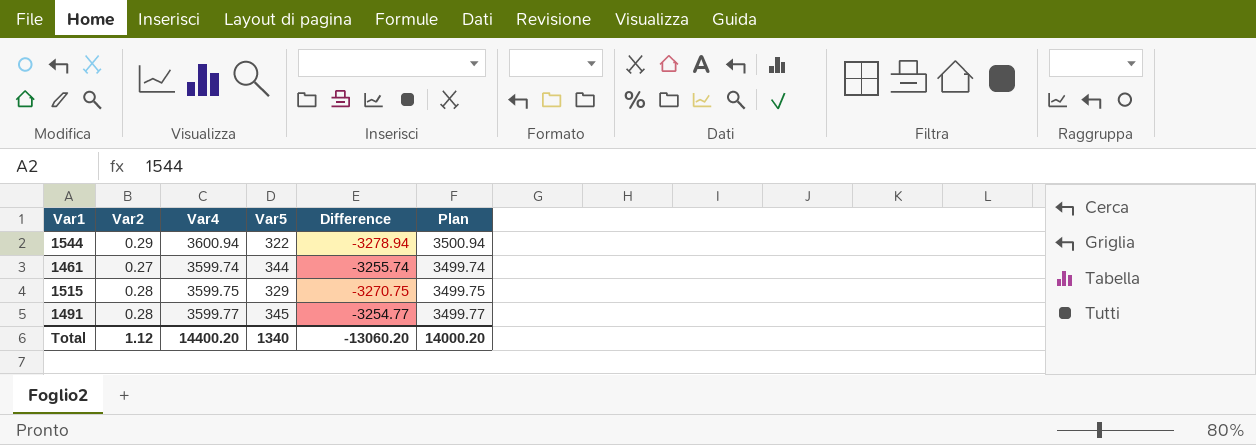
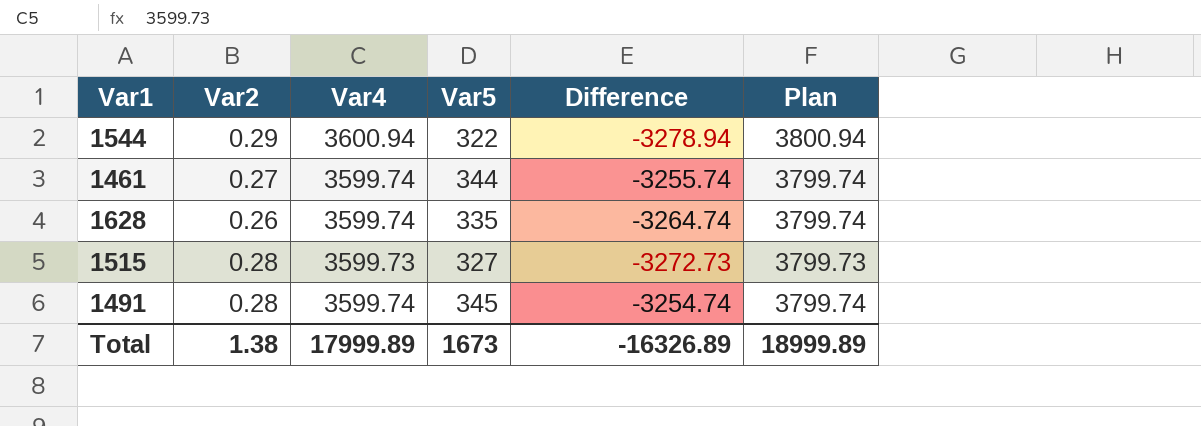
column Plan | formula: [Var4] - 100 -> [Var4] + 200
row 1628: none -> 0.26 | 3599.74 | 335 | -3264.74 | 3799.74
1515 | Var4: 3599.75 -> 3599.73
1515 | Var5: 329 -> 327
1515 | Difference: -3270.75 -> -3272.73
1491 | Var4: 3599.77 -> 3599.74
1491 | Difference: -3254.77 -> -3254.74
Total | Var2: 1.12 -> 1.38
Total | Var4: 14400.20 -> 17999.89
Total | Var5: 1340 -> 1673
Total | Difference: -13060.20 -> -16326.89
Total | Plan: 14000.20 -> 18999.89

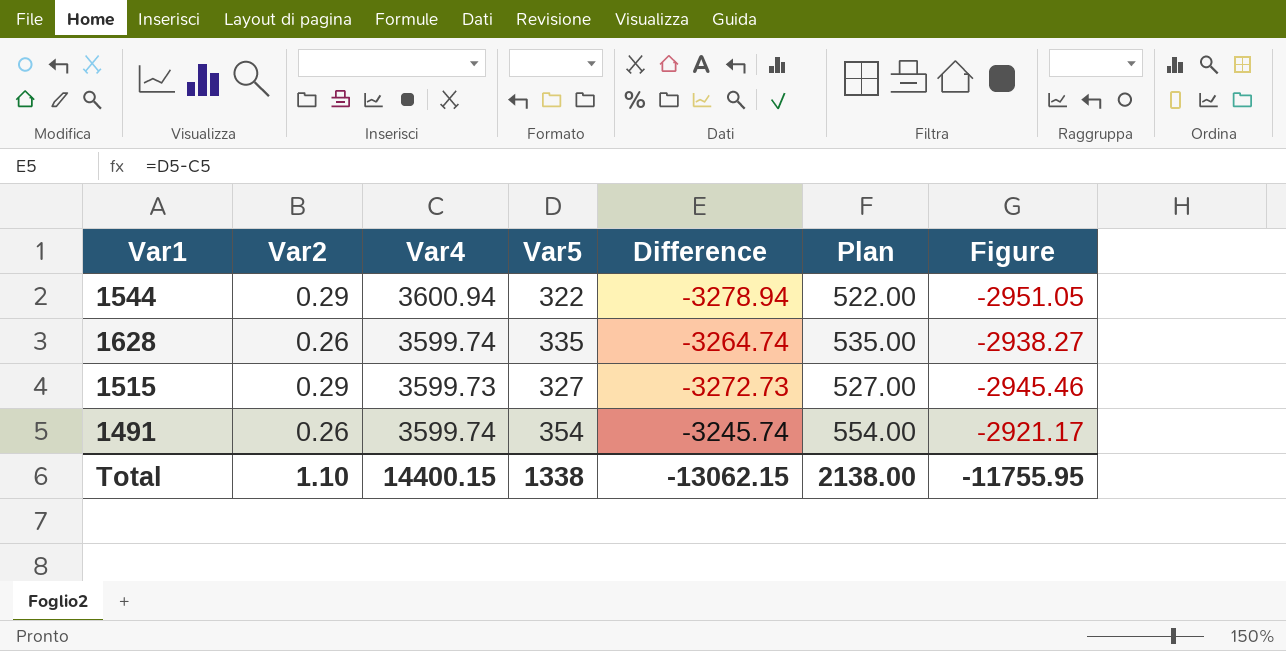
column Plan | formula: [Var4] + 200 -> [Var5] + 200
column Figure | formula: none -> [Difference] * 0.9
row 1461: 0.27 | 3599.74 | 344 | -3255.74 | 3799.74 -> none
1515 | Var2: 0.28 -> 0.29
1491 | Var2: 0.28 -> 0.26
1491 | Var5: 345 -> 354
1491 | Difference: -3254.74 -> -3245.74
Total | Var2: 1.38 -> 1.10
Total | Var4: 17999.89 -> 14400.15
Total | Var5: 1673 -> 1338
Total | Difference: -16326.89 -> -13062.15
Total | Plan: 18999.89 -> 2138.00

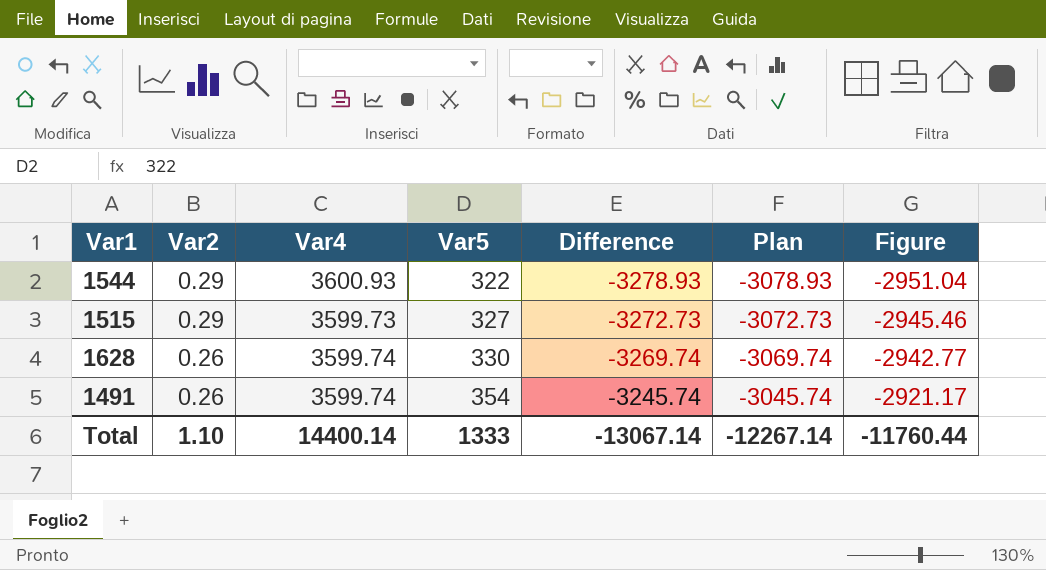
row order: none -> Var2 descending
column Plan | formula: [Var5] + 200 -> [Difference] + 200
1544 | Var4: 3600.94 -> 3600.93
1544 | Difference: -3278.94 -> -3278.93
1544 | Figure: -2951.05 -> -2951.04
1628 | Var5: 335 -> 330
1628 | Difference: -3264.74 -> -3269.74
1628 | Figure: -2938.27 -> -2942.77
Total | Var4: 14400.15 -> 14400.14
Total | Var5: 1338 -> 1333
Total | Difference: -13062.15 -> -13067.14
Total | Plan: 2138.00 -> -12267.14
Total | Figure: -11755.95 -> -11760.44

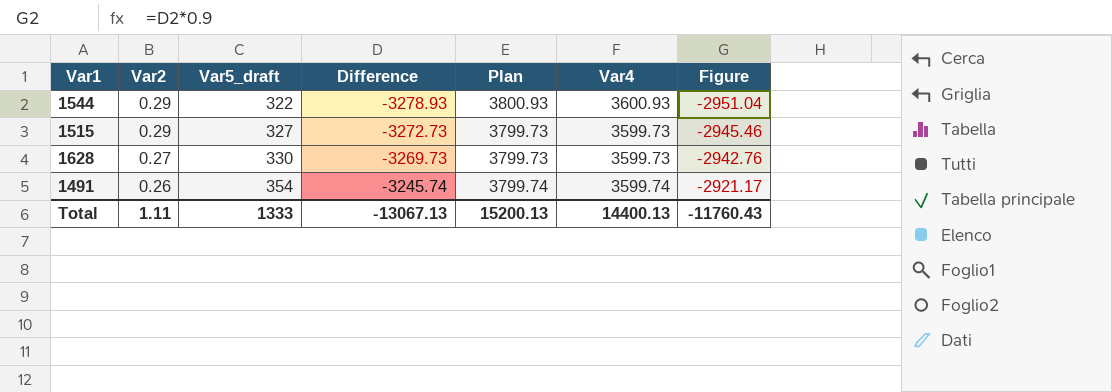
column name: Var5 -> Var5_draft
column Plan | formula: [Difference] + 200 -> [Var4] + 200
column Var4 | position: 3 -> 6
1628 | Var2: 0.26 -> 0.27
1628 | Difference: -3269.74 -> -3269.73
1628 | Var4: 3599.74 -> 3599.73
1628 | Figure: -2942.77 -> -2942.76
Total | Var2: 1.10 -> 1.11
Total | Difference: -13067.14 -> -13067.13
Total | Plan: -12267.14 -> 15200.13
Total | Var4: 14400.14 -> 14400.13
Total | Figure: -11760.44 -> -11760.43

